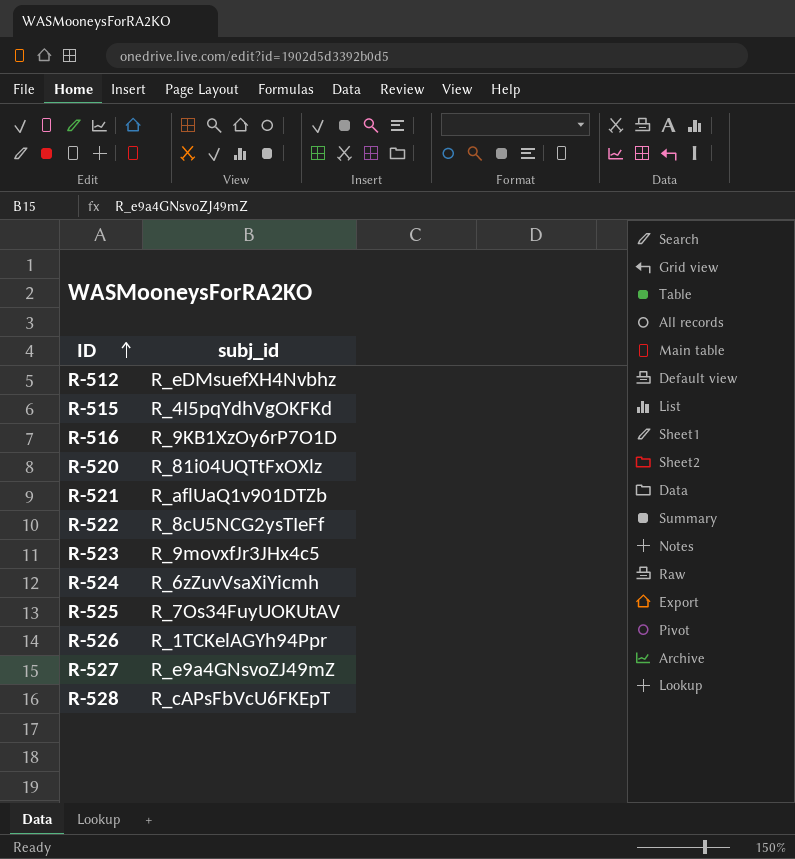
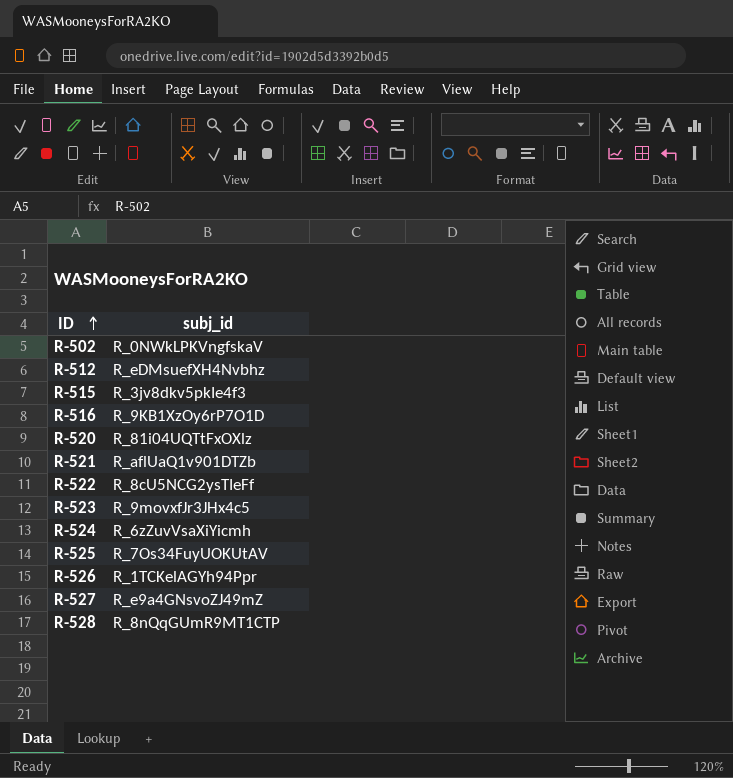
row R-502: none -> R_0NWkLPKVngfskaV
R-515 | subj_id: R_4I5pqYdhVgOKFKd -> R_3jv8dkv5pkIe4f3
R-528 | subj_id: R_cAPsFbVcU6FKEpT -> R_8nQqGUmR9MT1CTP

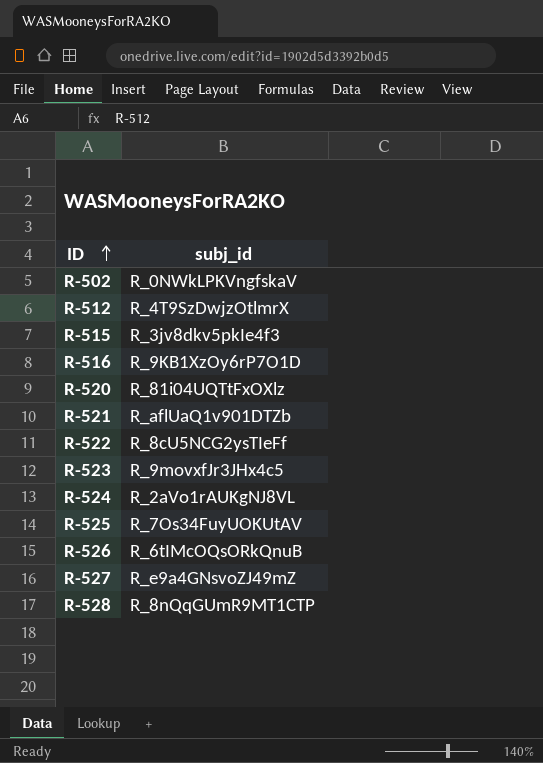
R-512 | subj_id: R_eDMsuefXH4Nvbhz -> R_4T9SzDwjzOtlmrX
R-524 | subj_id: R_6zZuvVsaXiYicmh -> R_2aVo1rAUKgNJ8VL
R-526 | subj_id: R_1TCKelAGYh94Ppr -> R_6tIMcOQsORkQnuB

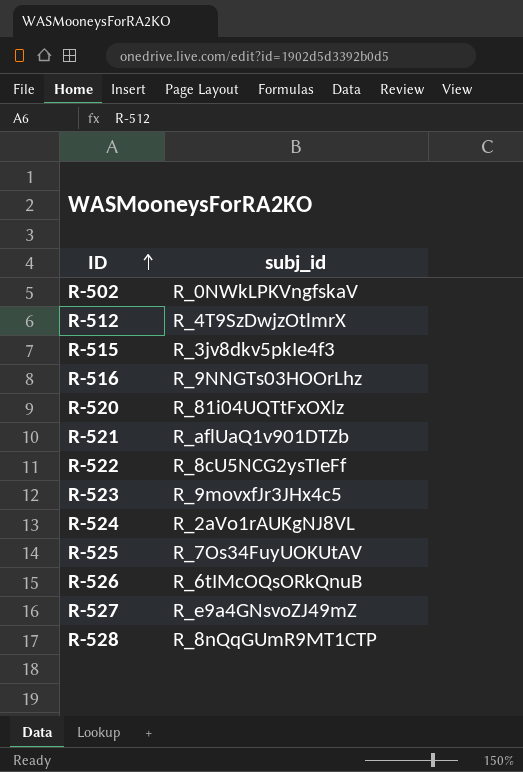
R-516 | subj_id: R_9KB1XzOy6rP7O1D -> R_9NNGTs03HOOrLhz

